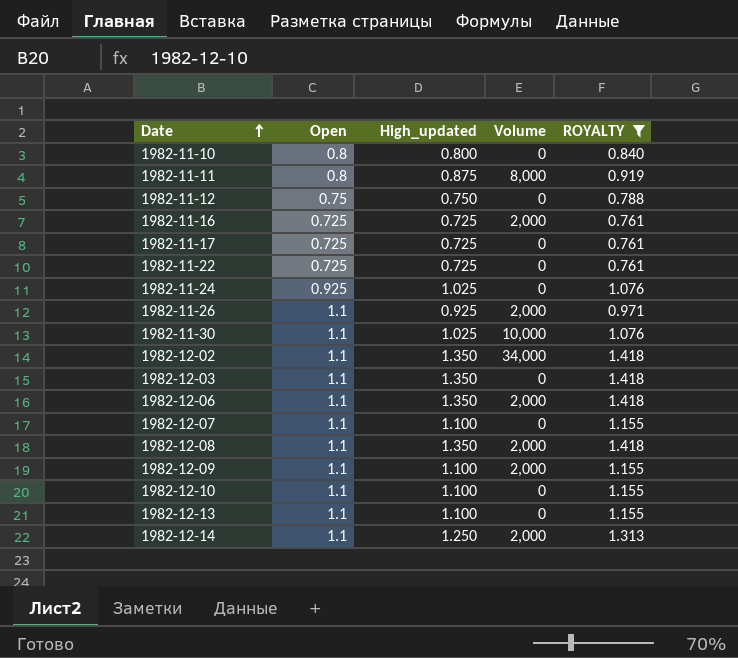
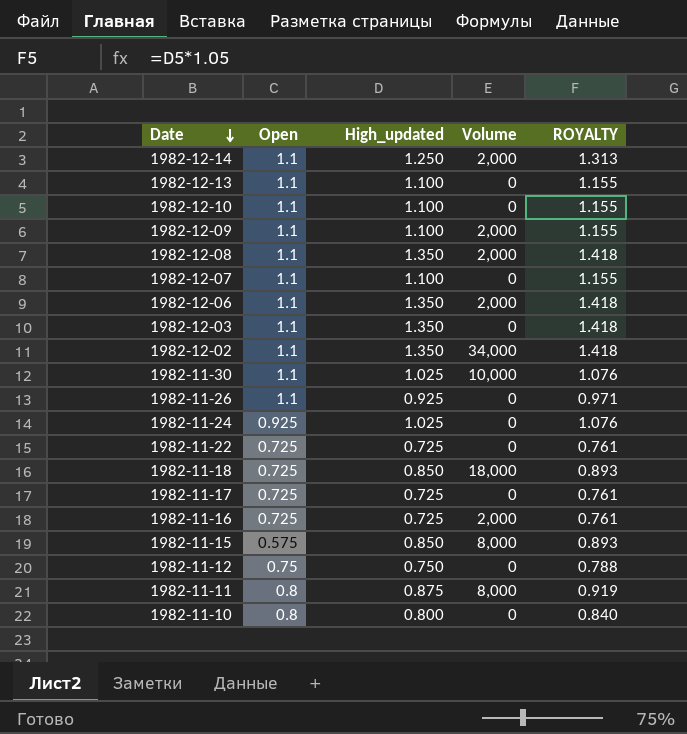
filter: ROYALTY != 0.893 -> none
row order: Date ascending -> Date descending
1982-11-26 | Volume: 2,000 -> 0

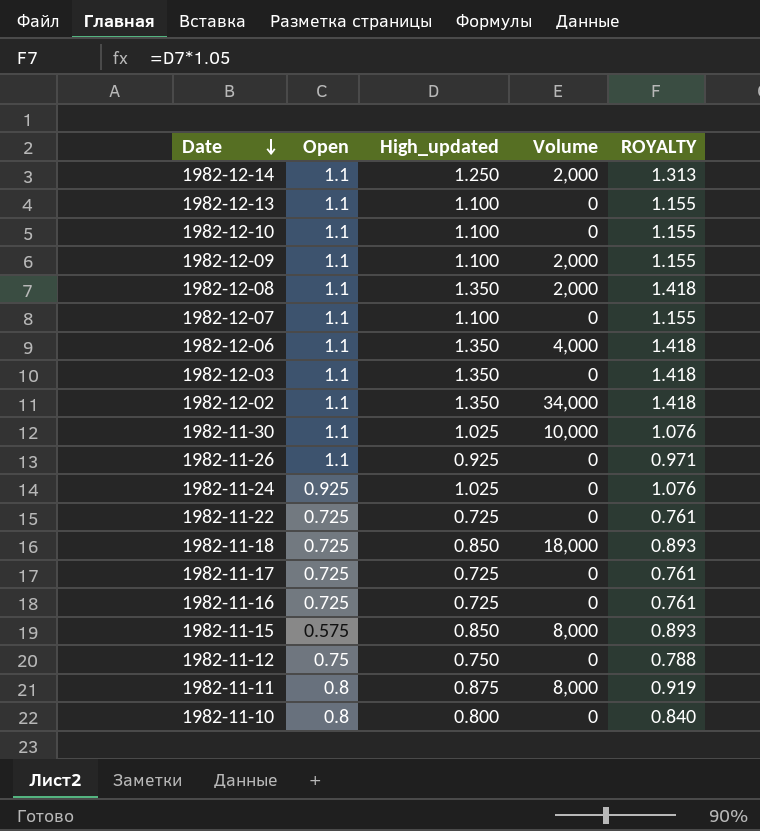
1982-12-06 | Volume: 2,000 -> 4,000
1982-11-16 | Volume: 2,000 -> 0

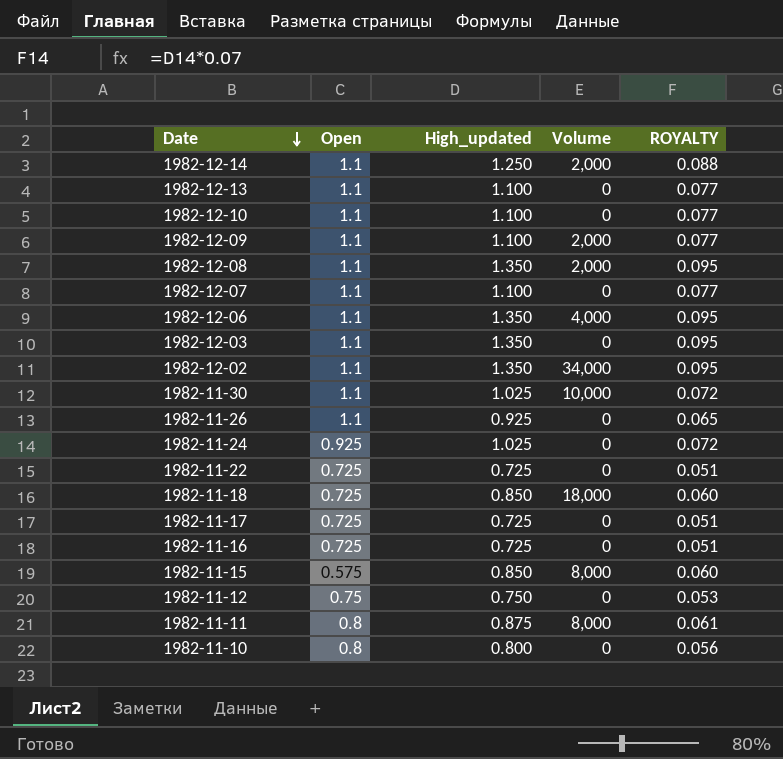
column ROYALTY | formula: [High_updated] * 1.05 -> [High_updated] * 0.07

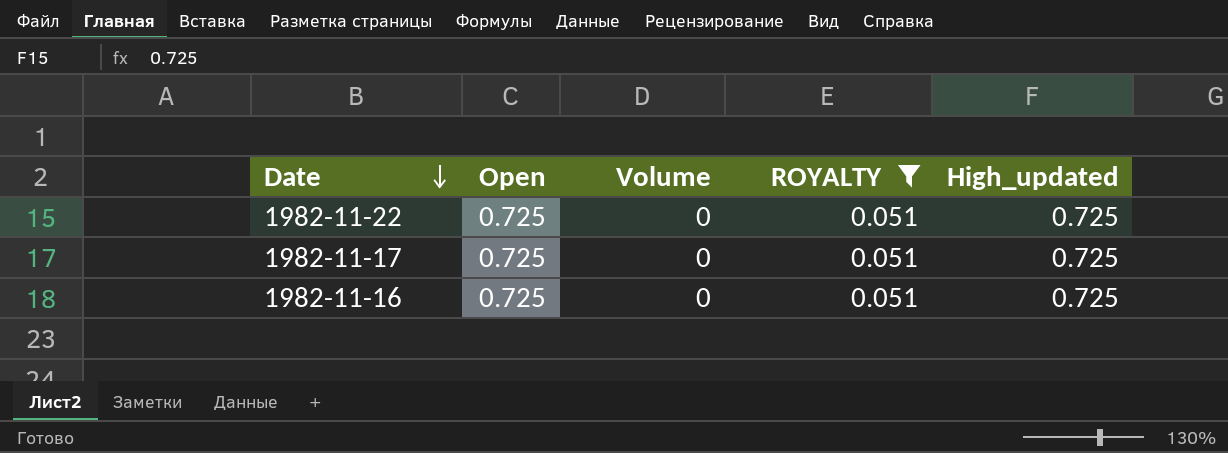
filter: none -> ROYALTY = 0.051
column High_updated | position: 3 -> 5

